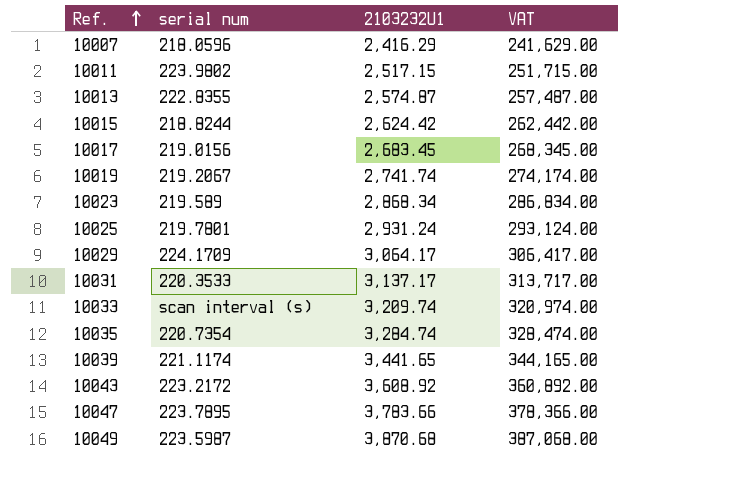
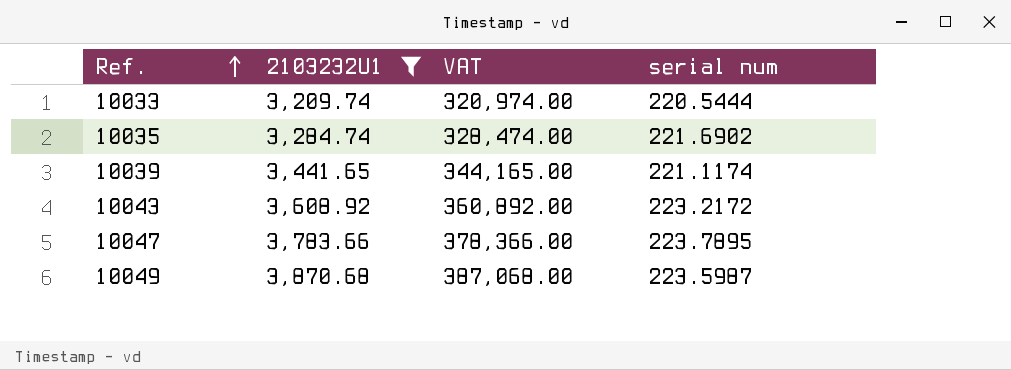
filter: none -> 2103232U1 >= 3,209.74
column serial num | position: 2 -> 4
10033 | serial num: scan interval (s) -> 220.5444
10035 | serial num: 220.7354 -> 221.6902

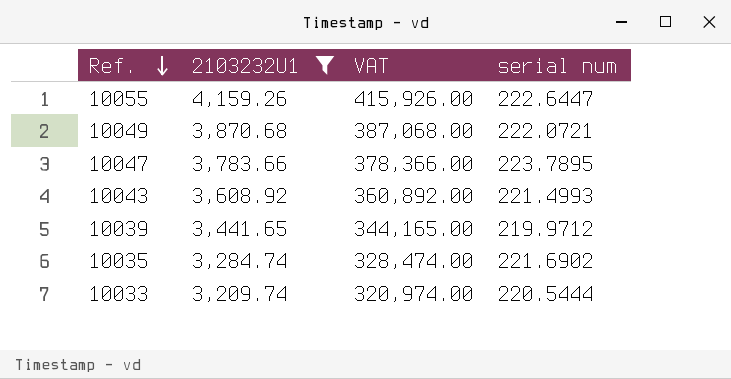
row order: Ref. ascending -> Ref. descending
row 10055: none -> 4,159.26 | 415,926.00 | 222.6447
10049 | serial num: 223.5987 -> 222.0721
10043 | serial num: 223.2172 -> 221.4993
10039 | serial num: 221.1174 -> 219.9712

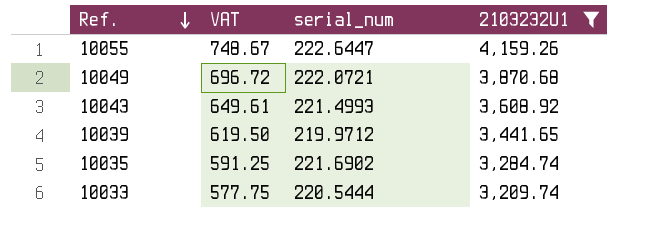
column VAT | formula: [2103232U1] * 100 -> [2103232U1] * 0.18
column name: serial num -> serial_num
column 2103232U1 | position: 2 -> 4
row 10047: 3,783.66 | 378,366.00 | 223.7895 -> none

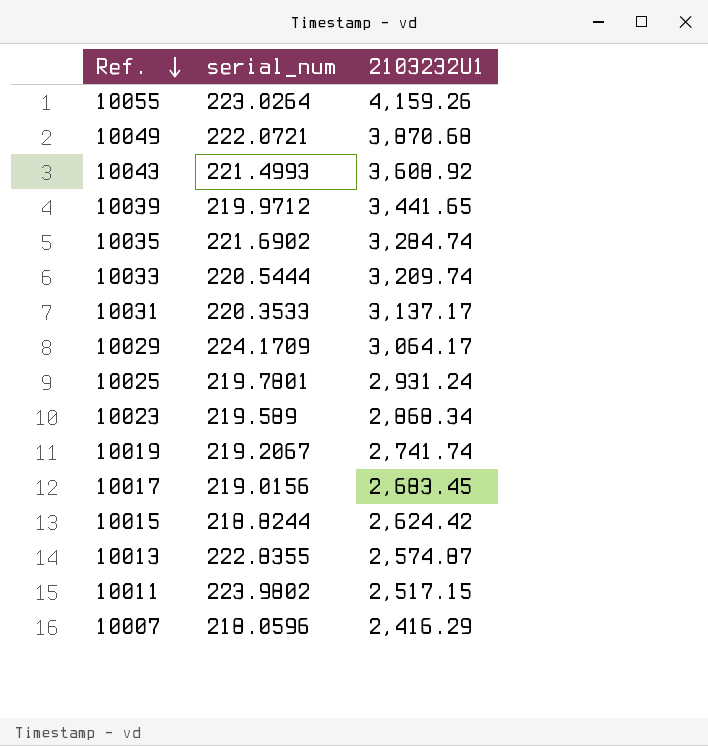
filter: 2103232U1 >= 3,209.74 -> none
column VAT | formula: [2103232U1] * 0.18 -> none
10055 | serial_num: 222.6447 -> 223.0264

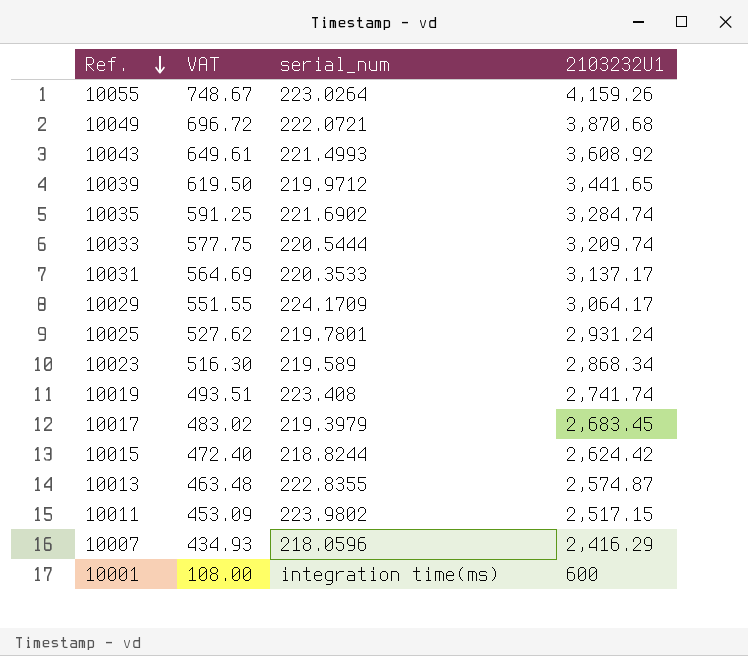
column VAT | formula: none -> [2103232U1] * 0.18
10019 | serial_num: 219.2067 -> 223.408
10017 | serial_num: 219.0156 -> 219.3979
row 10001: none -> 108.00 | integration time(ms) | 600

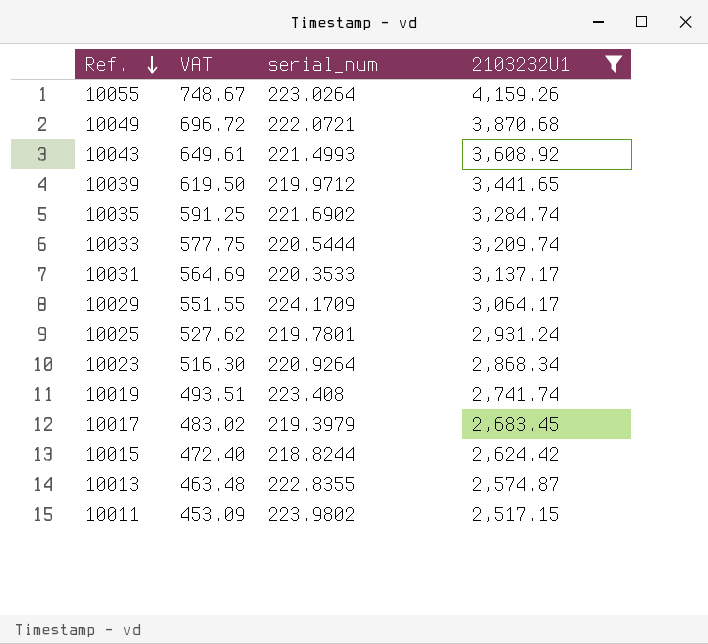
filter: none -> 2103232U1 >= 2,517.15
10023 | serial_num: 219.589 -> 220.9264

